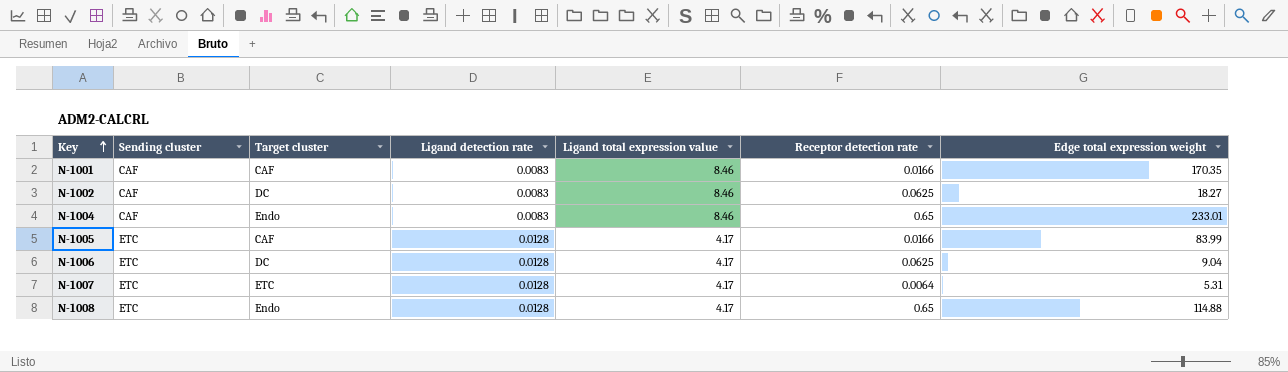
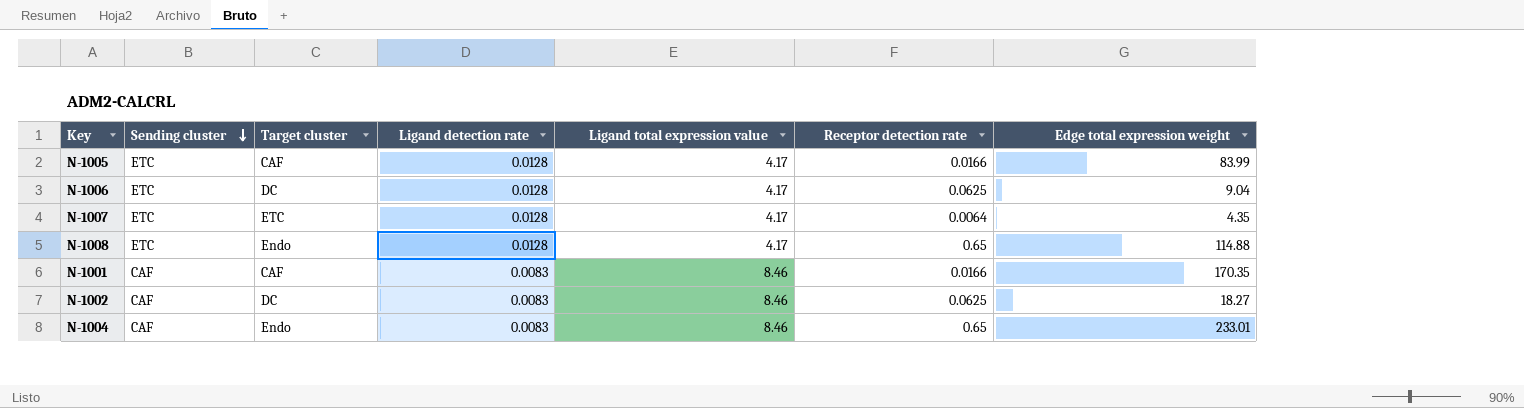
row order: Key ascending -> Sending cluster descending
N-1007 | Edge total expression weight: 5.31 -> 4.35

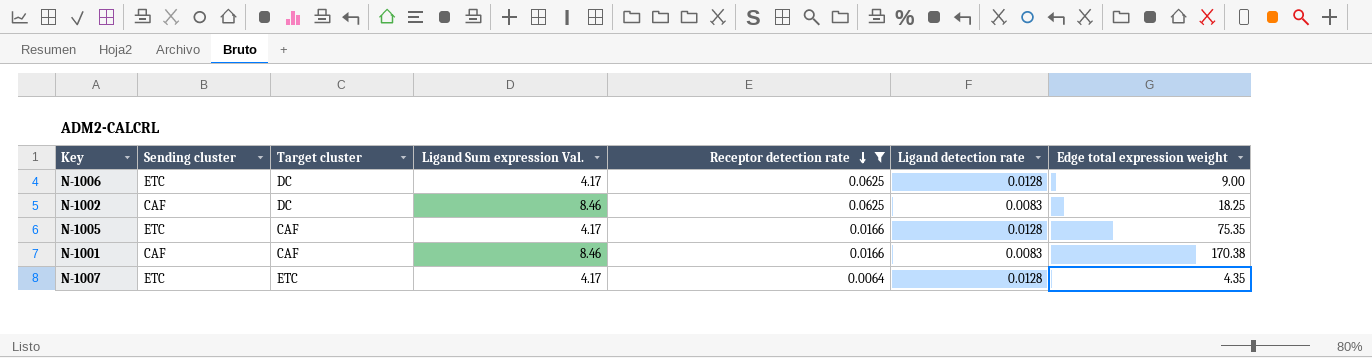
filter: none -> Receptor detection rate != 0.65
row order: Sending cluster descending -> Receptor detection rate descending
column name: Ligand total expression value -> Ligand Sum expression Val.
column Ligand detection rate | position: 4 -> 6
N-1006 | Edge total expression weight: 9.04 -> 9.00
N-1002 | Edge total expression weight: 18.27 -> 18.25
N-1005 | Edge total expression weight: 83.99 -> 75.35
N-1001 | Edge total expression weight: 170.35 -> 170.38

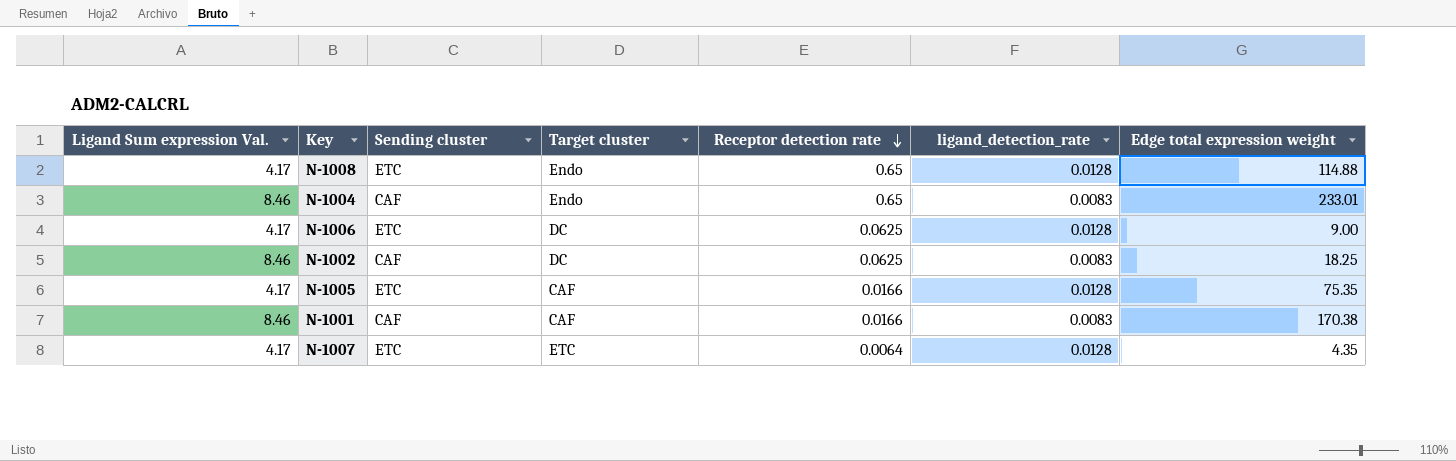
filter: Receptor detection rate != 0.65 -> none
column Ligand Sum expression Val. | position: 4 -> 1
column name: Ligand detection rate -> ligand_detection_rate

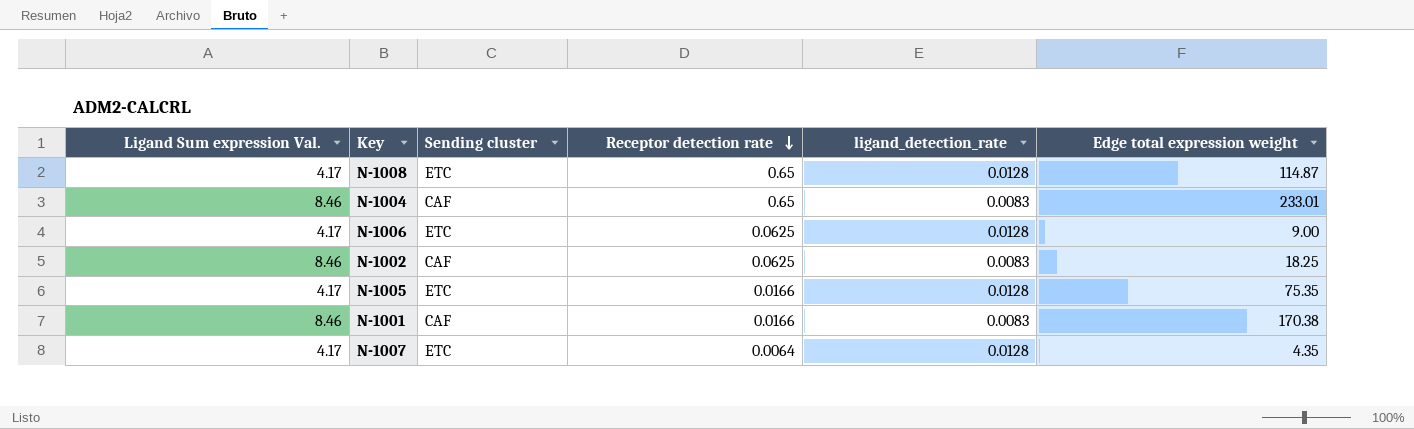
column Target cluster | position: 4 -> none
N-1008 | Edge total expression weight: 114.88 -> 114.87

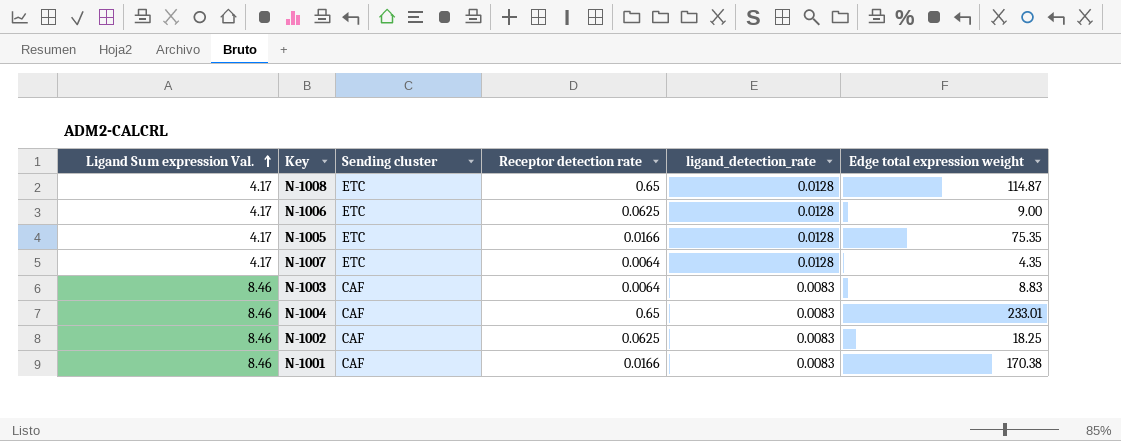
row order: Receptor detection rate descending -> Ligand Sum expression Val. ascending
row N-1003: none -> 8.46 | CAF | 0.0064 | 0.0083 | 8.83

